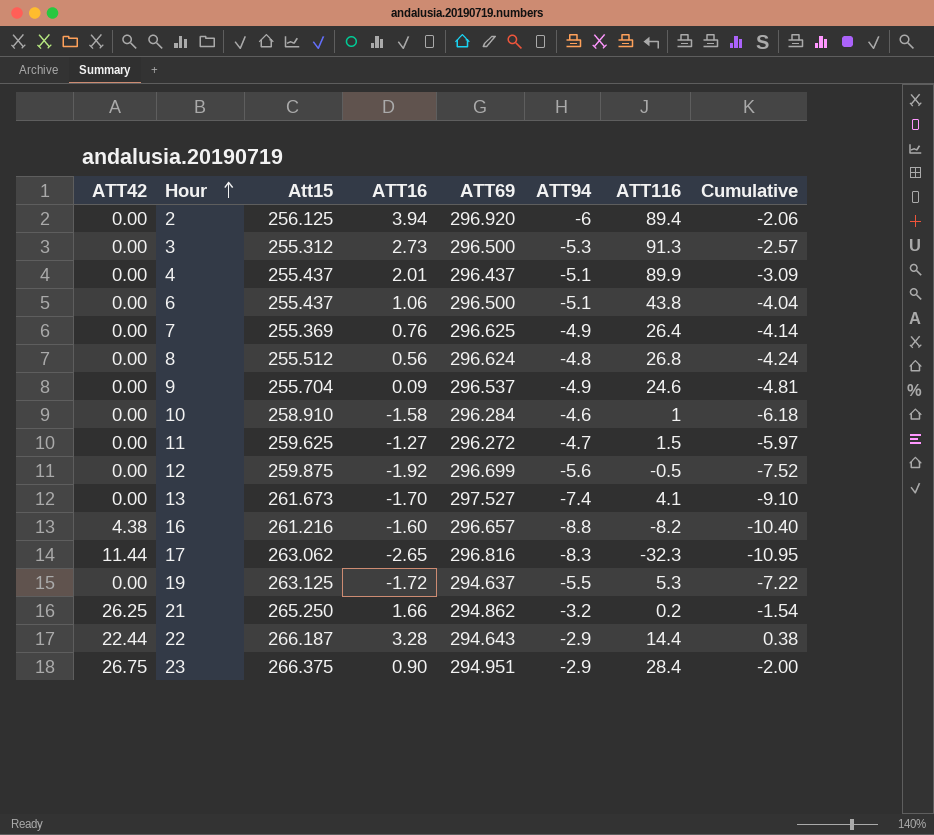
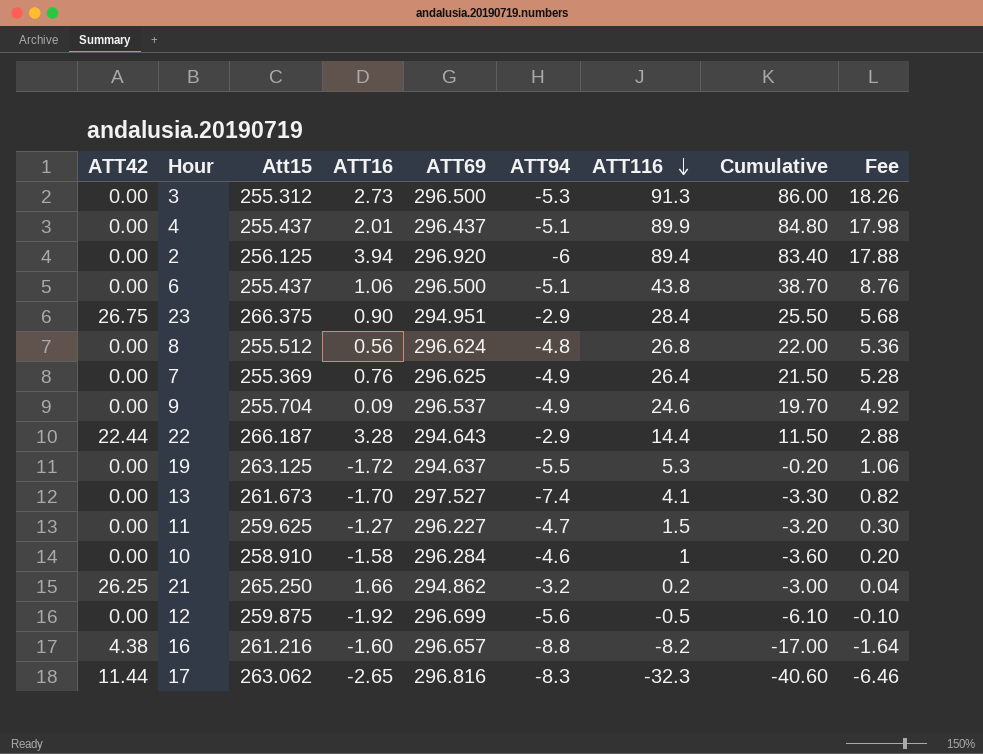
row order: Hour ascending -> ATT116 descending
column Cumulative | formula: [ATT16] + [ATT94] -> [ATT94] + [ATT116]
column Fee | formula: none -> [ATT116] * 0.2
11 | ATT69: 296.272 -> 296.227

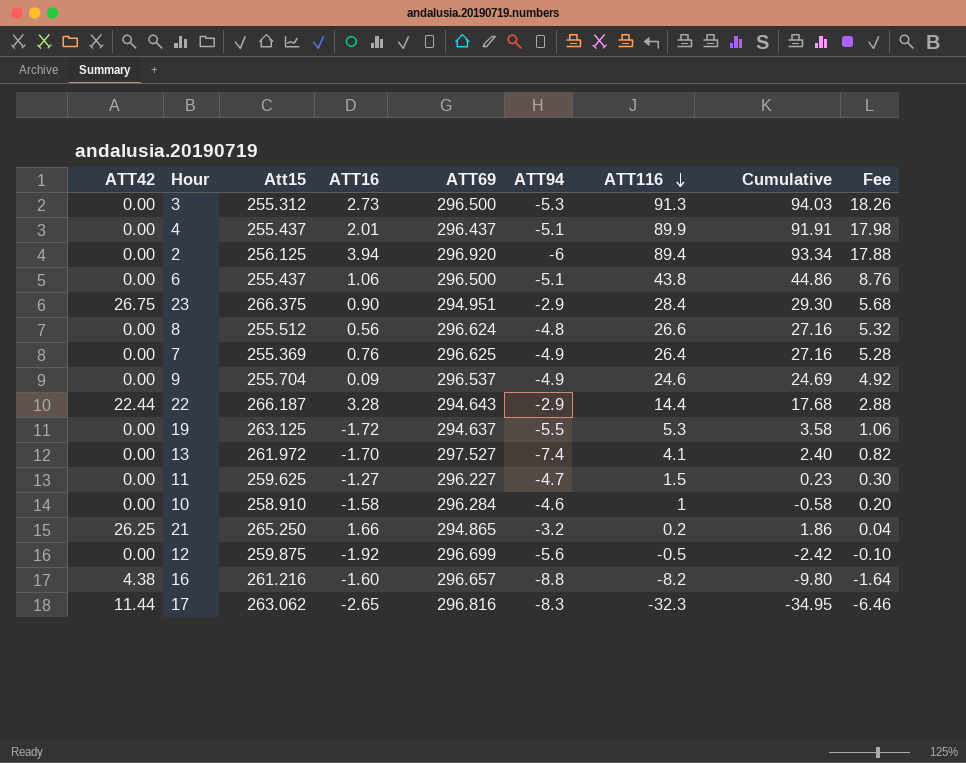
column Cumulative | formula: [ATT94] + [ATT116] -> [ATT16] + [ATT116]
8 | ATT116: 26.8 -> 26.6
8 | Fee: 5.36 -> 5.32
13 | Att15: 261.673 -> 261.972
21 | ATT69: 294.862 -> 294.865

